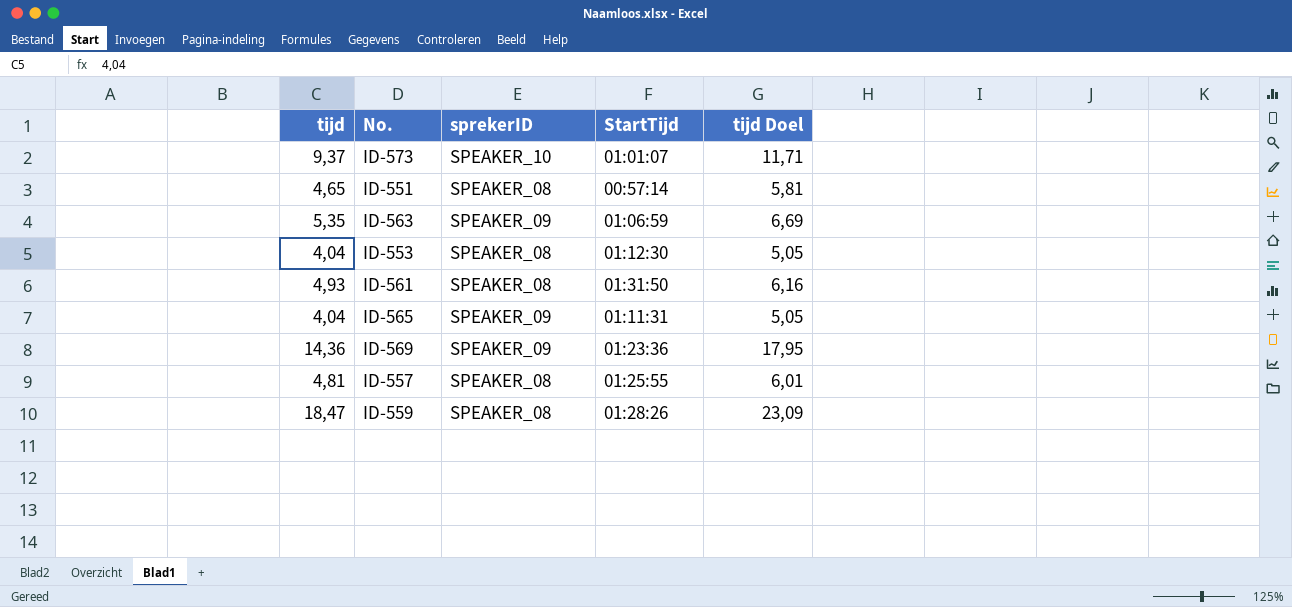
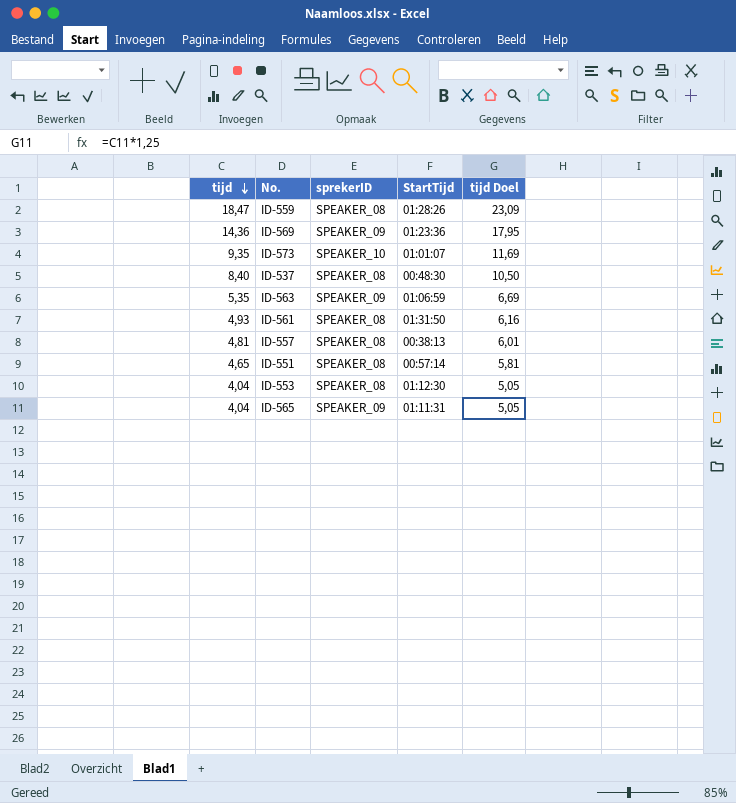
row order: none -> tijd descending
ID-573 | tijd: 9,37 -> 9,35
ID-573 | tijd Doel: 11,71 -> 11,69
row ID-537: none -> 8,40 | SPEAKER_08 | 00:48:30 | 10,50
ID-557 | StartTijd: 01:25:55 -> 00:38:13

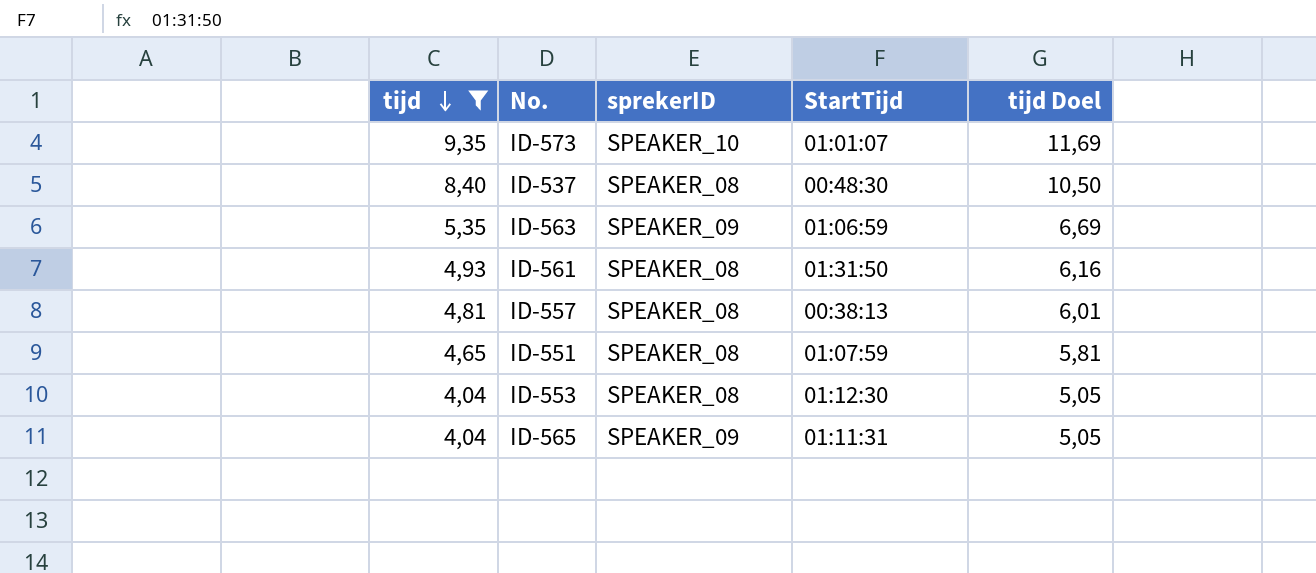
filter: none -> tijd <= 9,35
ID-551 | StartTijd: 00:57:14 -> 01:07:59

